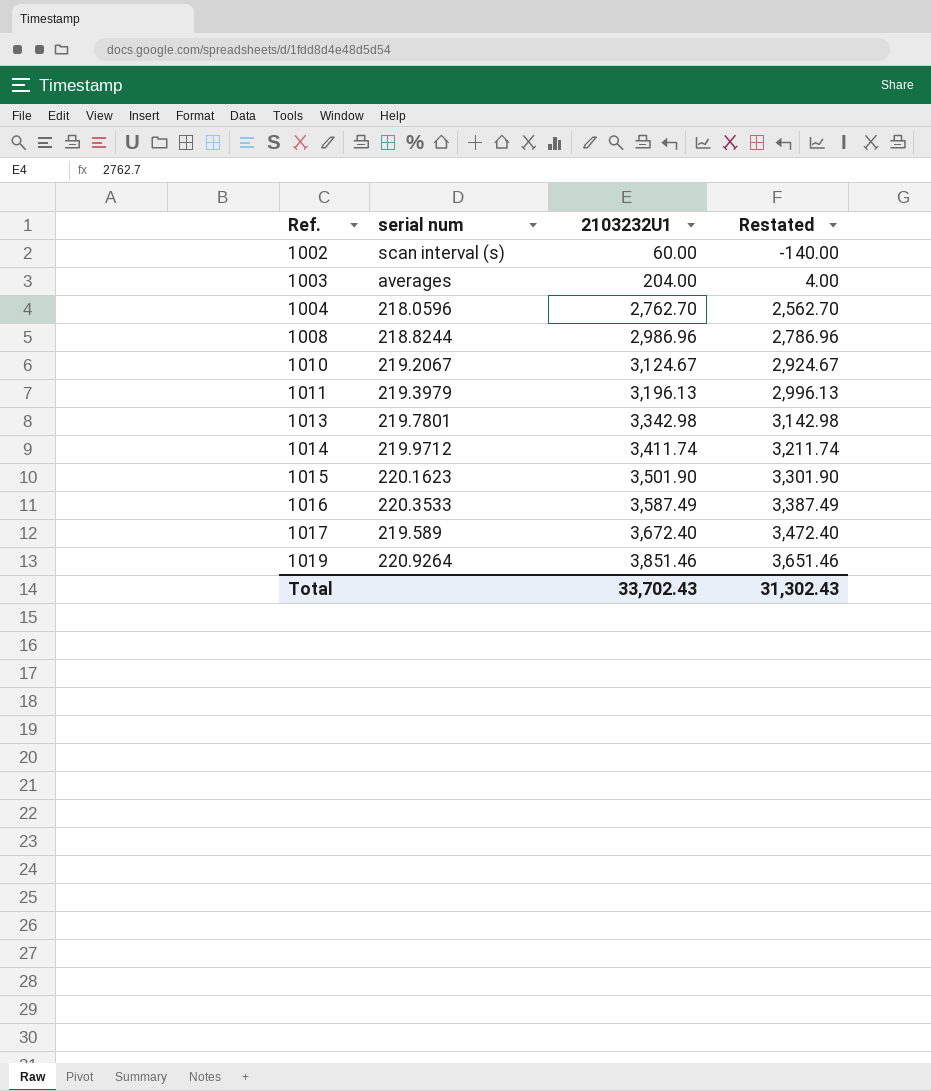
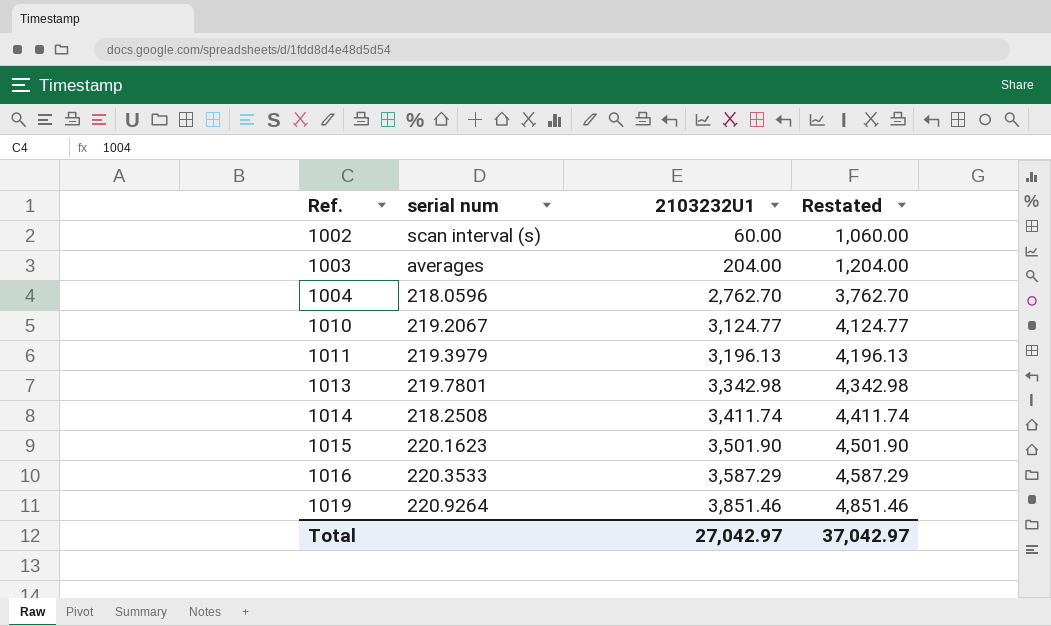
column Restated | formula: [2103232U1] - 200 -> [2103232U1] + 1000
row 1008: 218.8244 | 2,986.96 | 2,786.96 -> none
row 1017: 219.589 | 3,672.40 | 3,472.40 -> none
1010 | 2103232U1: 3,124.67 -> 3,124.77
1014 | serial num: 219.9712 -> 218.2508
1016 | 2103232U1: 3,587.49 -> 3,587.29
Total | 2103232U1: 33,702.43 -> 27,042.97
Total | Restated: 31,302.43 -> 37,042.97

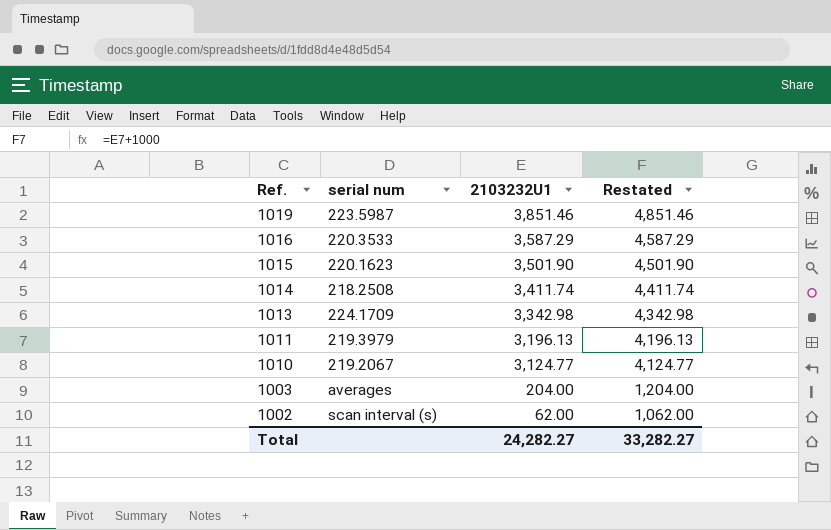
row order: Ref. ascending -> Ref. descending
row 1004: 218.0596 | 2,762.70 | 3,762.70 -> none
1019 | serial num: 220.9264 -> 223.5987
1013 | serial num: 219.7801 -> 224.1709
1002 | 2103232U1: 60.00 -> 62.00
1002 | Restated: 1,060.00 -> 1,062.00
Total | 2103232U1: 27,042.97 -> 24,282.27
Total | Restated: 37,042.97 -> 33,282.27

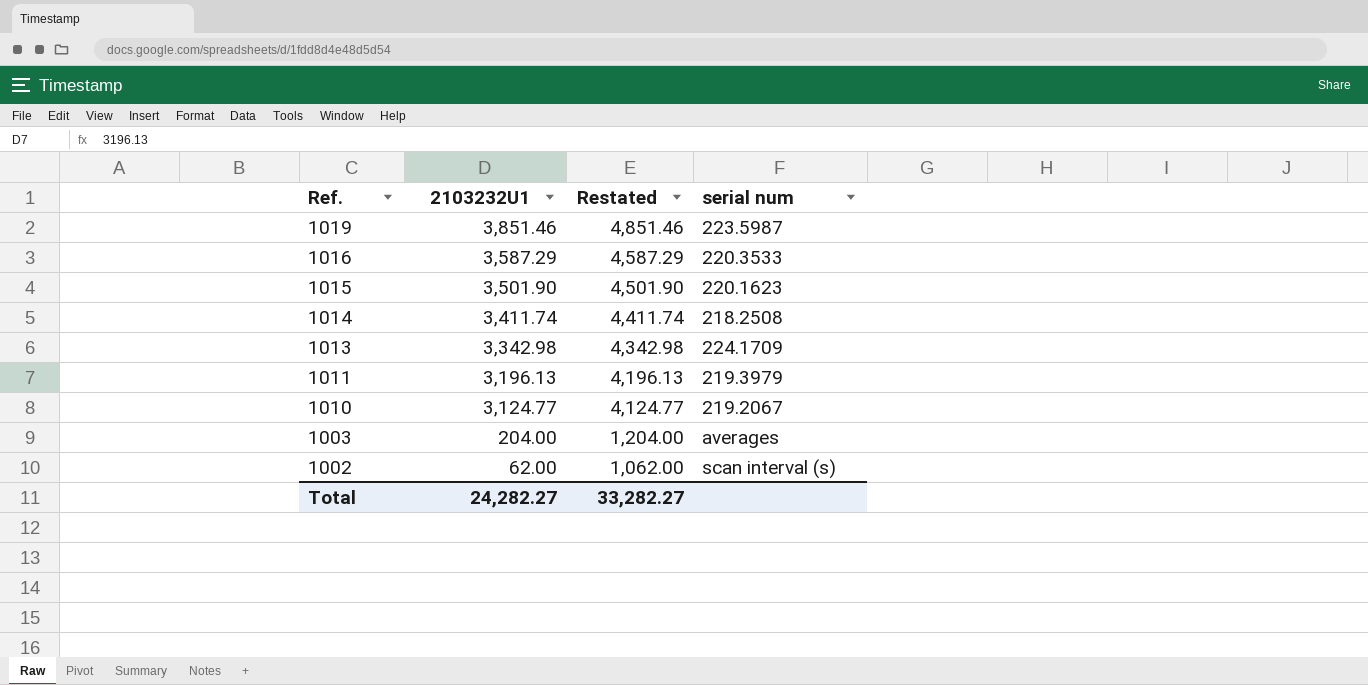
column serial num | position: 2 -> 4

